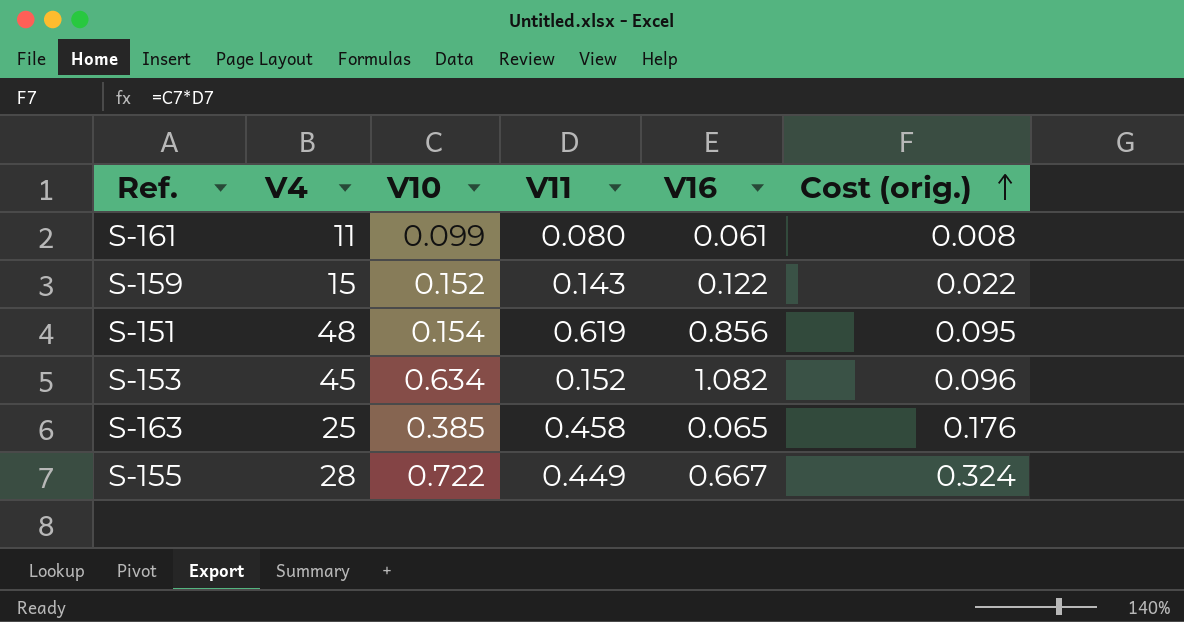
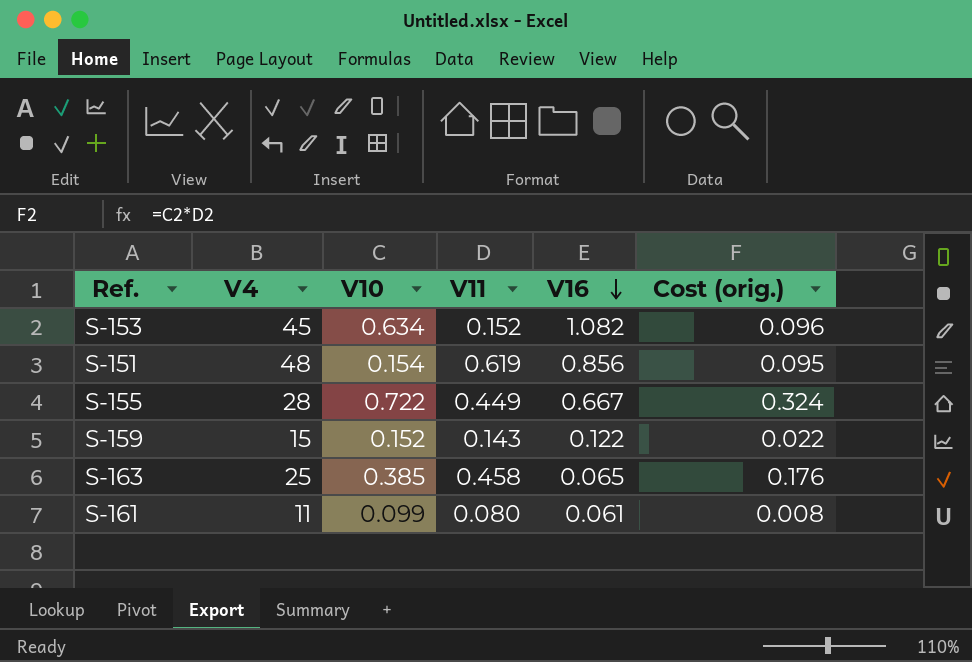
row order: Cost (orig.) ascending -> V16 descending

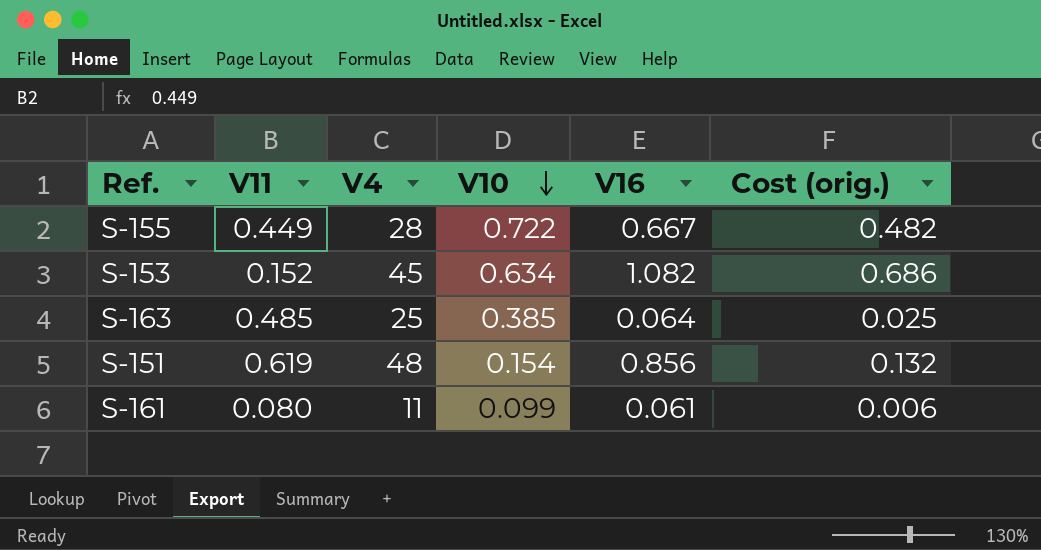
row order: V16 descending -> V10 descending
column V11 | position: 4 -> 2
column Cost (orig.) | formula: [V10] * [V11] -> [V10] * [V16]
row S-159: 15 | 0.152 | 0.143 | 0.122 | 0.022 -> none
S-163 | V11: 0.458 -> 0.485
S-163 | V16: 0.065 -> 0.064

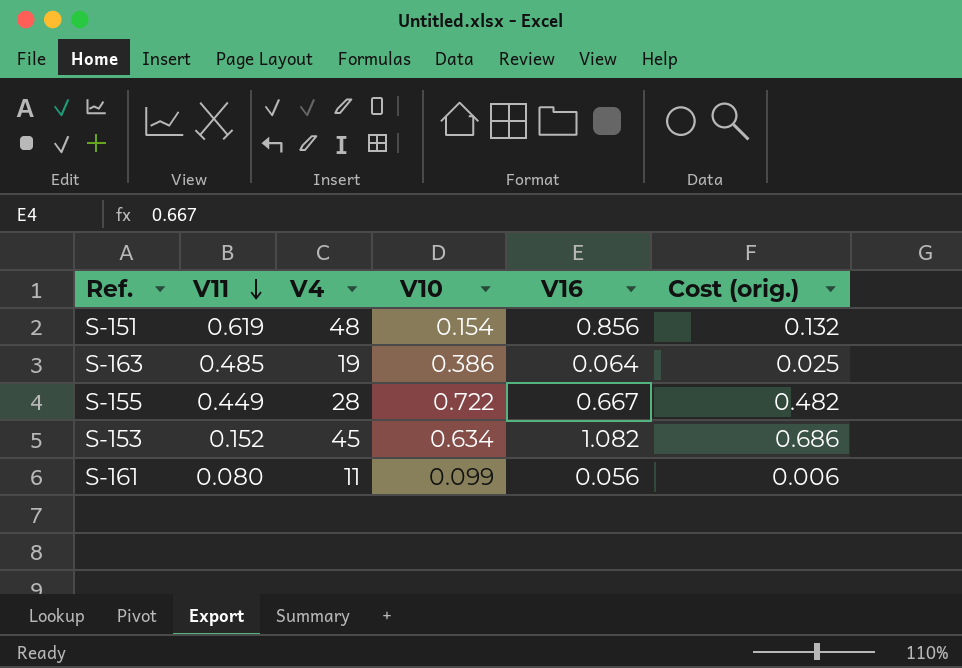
row order: V10 descending -> V11 descending
S-163 | V4: 25 -> 19
S-163 | V10: 0.385 -> 0.386
S-161 | V16: 0.061 -> 0.056

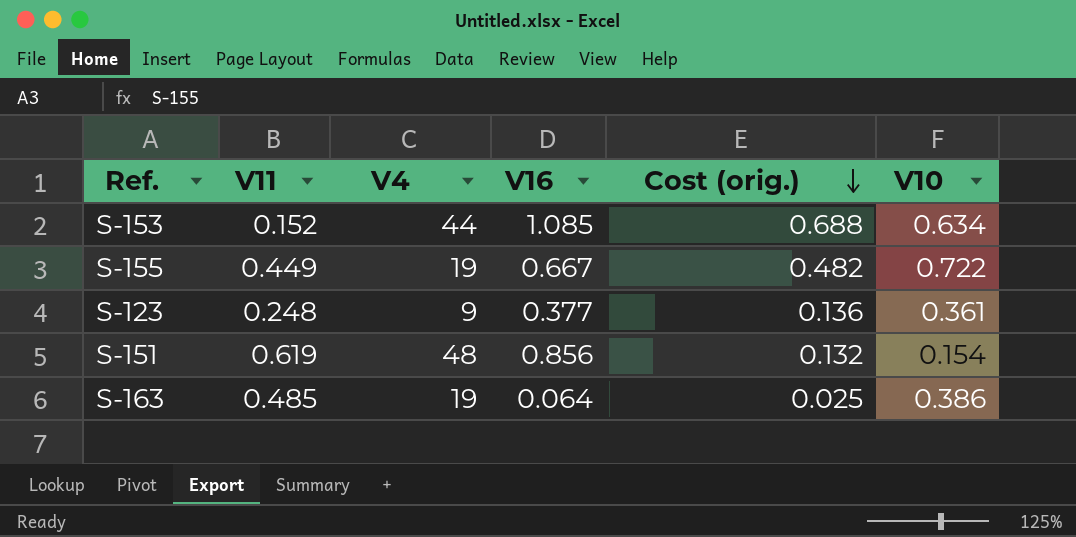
row order: V11 descending -> Cost (orig.) descending
column V10 | position: 4 -> 6
row S-161: 0.080 | 11 | 0.099 | 0.056 | 0.006 -> none
S-153 | V4: 45 -> 44
S-153 | V16: 1.082 -> 1.085
S-153 | Cost (orig.): 0.686 -> 0.688
S-155 | V4: 28 -> 19
row S-123: none -> 0.248 | 9 | 0.377 | 0.136 | 0.361

